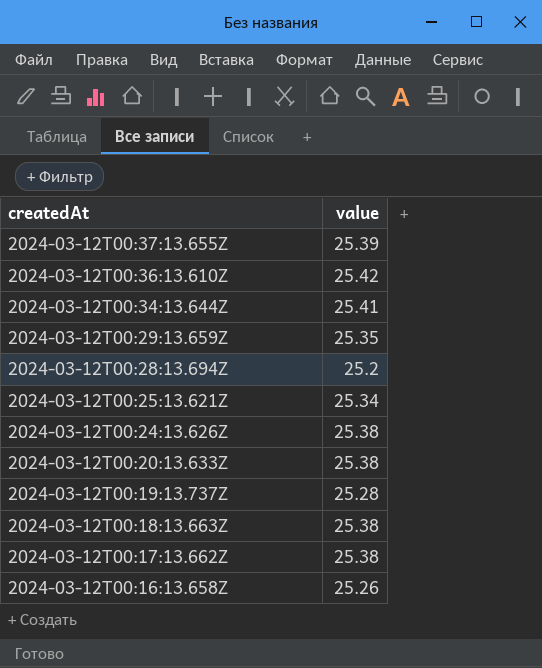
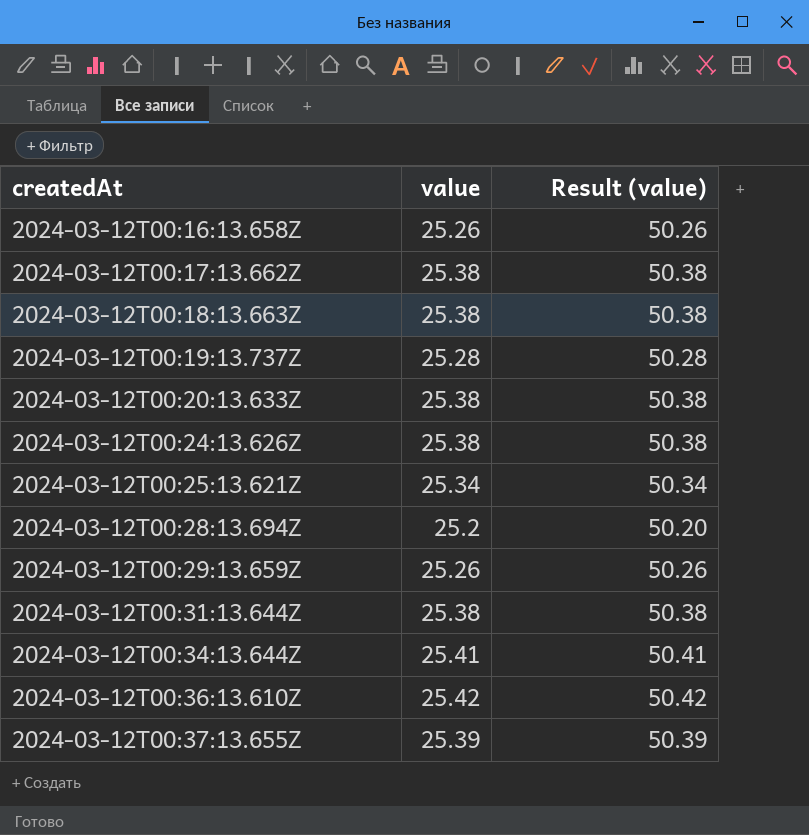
row order: createdAt descending -> createdAt ascending
column Result (value) | formula: none -> [value] + 25
2024-03-12T00:29:13.659Z | value: 25.35 -> 25.26
row 2024-03-12T00:31:13.644Z: none -> 25.38 | 50.38

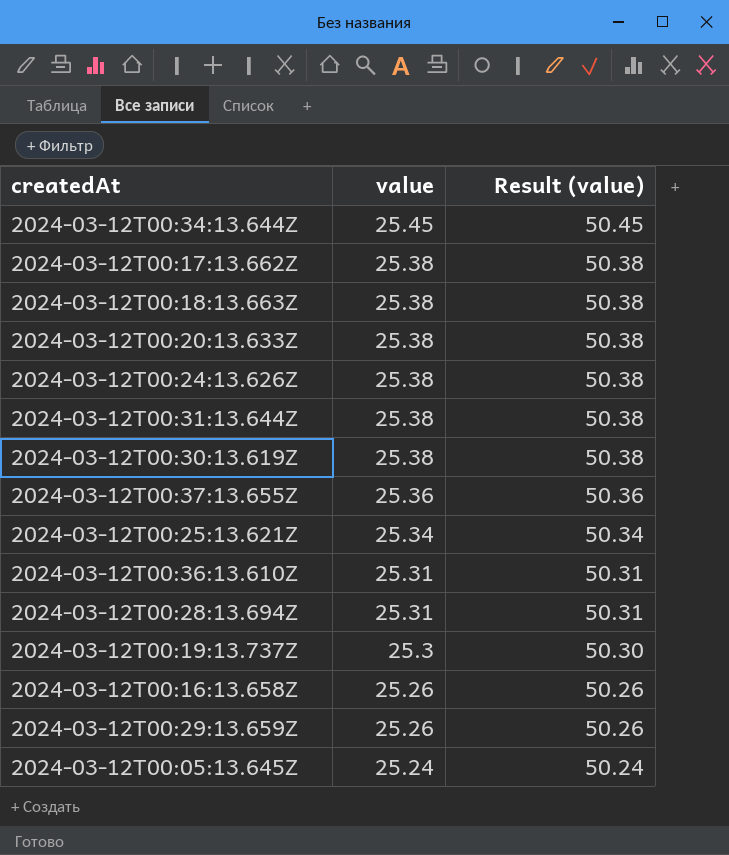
row order: createdAt ascending -> value descending
2024-03-12T00:34:13.644Z | value: 25.41 -> 25.45
2024-03-12T00:34:13.644Z | Result (value): 50.41 -> 50.45
row 2024-03-12T00:30:13.619Z: none -> 25.38 | 50.38
2024-03-12T00:37:13.655Z | value: 25.39 -> 25.36
2024-03-12T00:37:13.655Z | Result (value): 50.39 -> 50.36
2024-03-12T00:36:13.610Z | value: 25.42 -> 25.31
2024-03-12T00:36:13.610Z | Result (value): 50.42 -> 50.31
2024-03-12T00:28:13.694Z | value: 25.2 -> 25.31
2024-03-12T00:28:13.694Z | Result (value): 50.20 -> 50.31
2024-03-12T00:19:13.737Z | value: 25.28 -> 25.3
2024-03-12T00:19:13.737Z | Result (value): 50.28 -> 50.30
row 2024-03-12T00:05:13.645Z: none -> 25.24 | 50.24

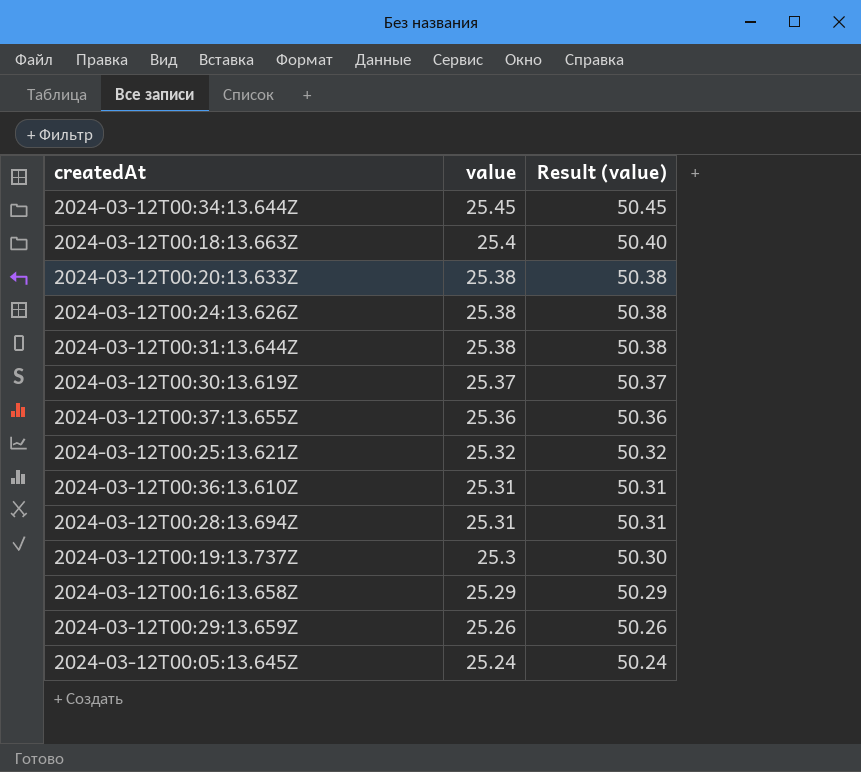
row 2024-03-12T00:17:13.662Z: 25.38 | 50.38 -> none
2024-03-12T00:18:13.663Z | value: 25.38 -> 25.4
2024-03-12T00:18:13.663Z | Result (value): 50.38 -> 50.40
2024-03-12T00:30:13.619Z | value: 25.38 -> 25.37
2024-03-12T00:30:13.619Z | Result (value): 50.38 -> 50.37
2024-03-12T00:25:13.621Z | value: 25.34 -> 25.32
2024-03-12T00:25:13.621Z | Result (value): 50.34 -> 50.32
2024-03-12T00:16:13.658Z | value: 25.26 -> 25.29
2024-03-12T00:16:13.658Z | Result (value): 50.26 -> 50.29

